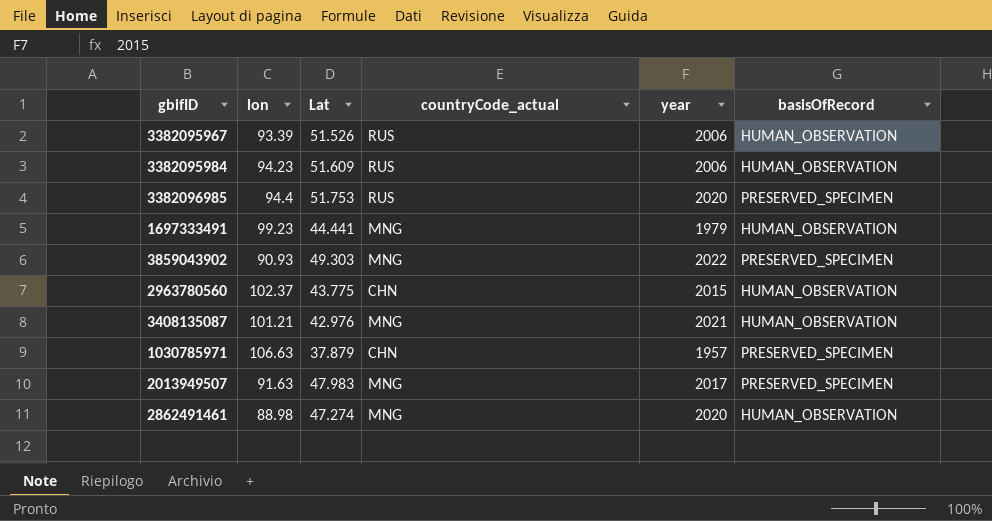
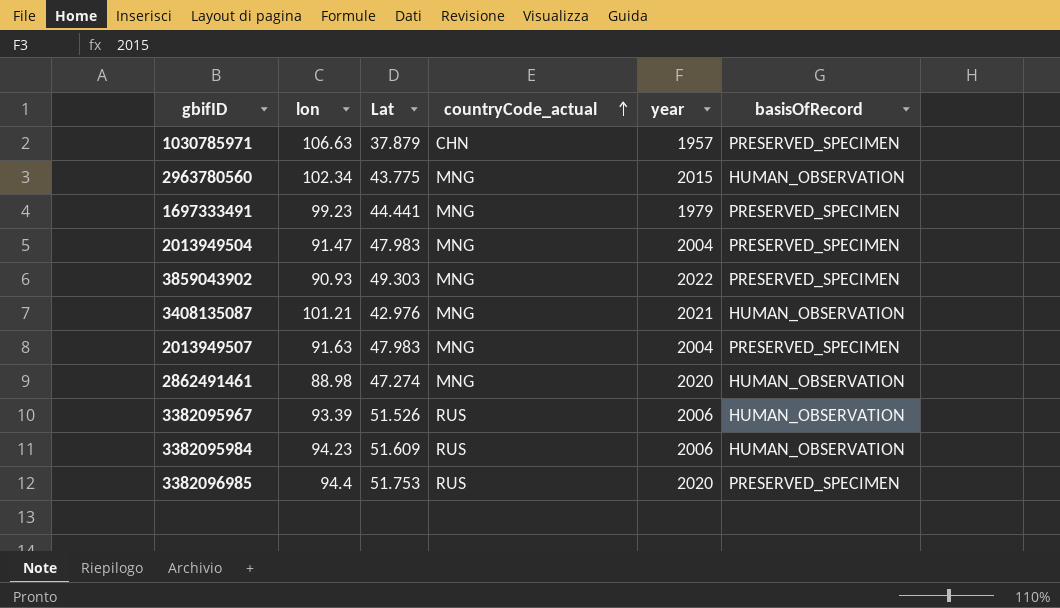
row order: none -> countryCode_actual ascending
2963780560 | lon: 102.37 -> 102.34
2963780560 | countryCode_actual: CHN -> MNG
1697333491 | basisOfRecord: HUMAN_OBSERVATION -> PRESERVED_SPECIMEN
row 2013949504: none -> 91.47 | 47.983 | MNG | 2004 | PRESERVED_SPECIMEN
2013949507 | year: 2017 -> 2004

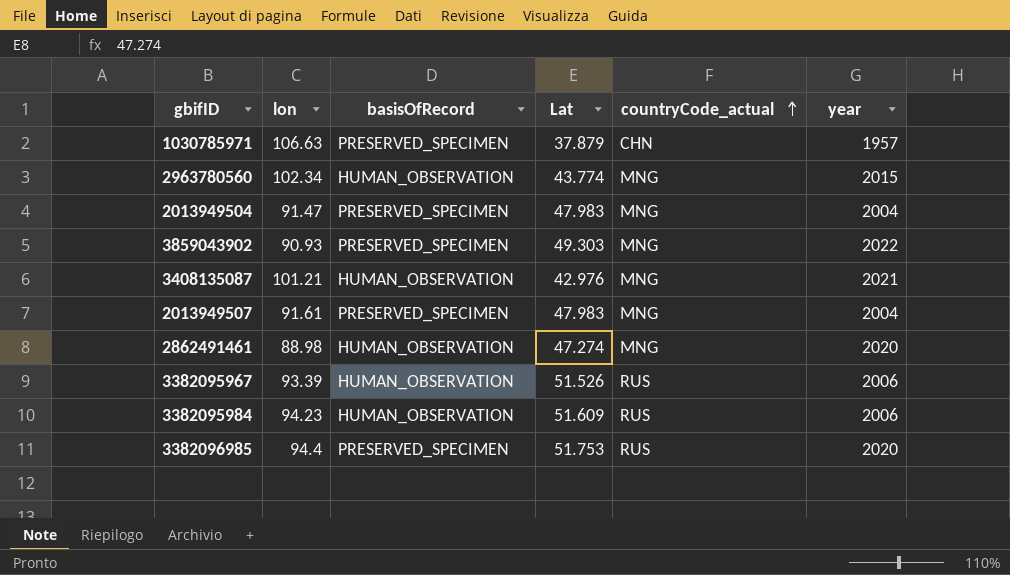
column basisOfRecord | position: 6 -> 3
row 1697333491: 99.23 | 44.441 | MNG | 1979 | PRESERVED_SPECIMEN -> none
2963780560 | Lat: 43.775 -> 43.774
2013949507 | lon: 91.63 -> 91.61

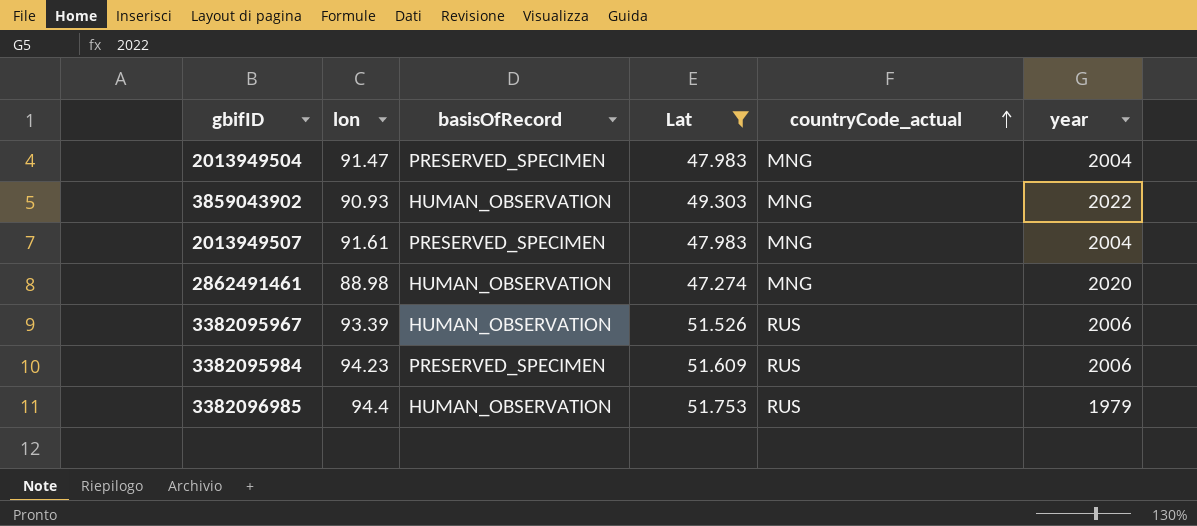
filter: none -> Lat >= 47.274
3859043902 | basisOfRecord: PRESERVED_SPECIMEN -> HUMAN_OBSERVATION
3382095984 | basisOfRecord: HUMAN_OBSERVATION -> PRESERVED_SPECIMEN
3382096985 | basisOfRecord: PRESERVED_SPECIMEN -> HUMAN_OBSERVATION
3382096985 | year: 2020 -> 1979

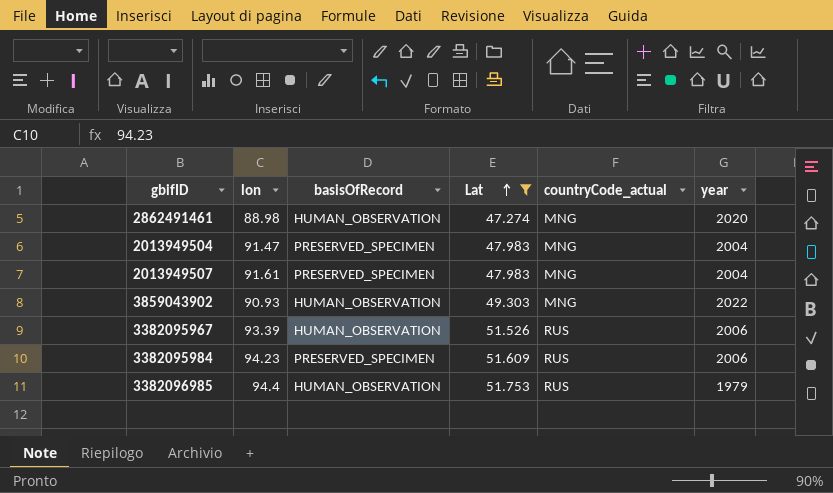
row order: countryCode_actual ascending -> Lat ascending

